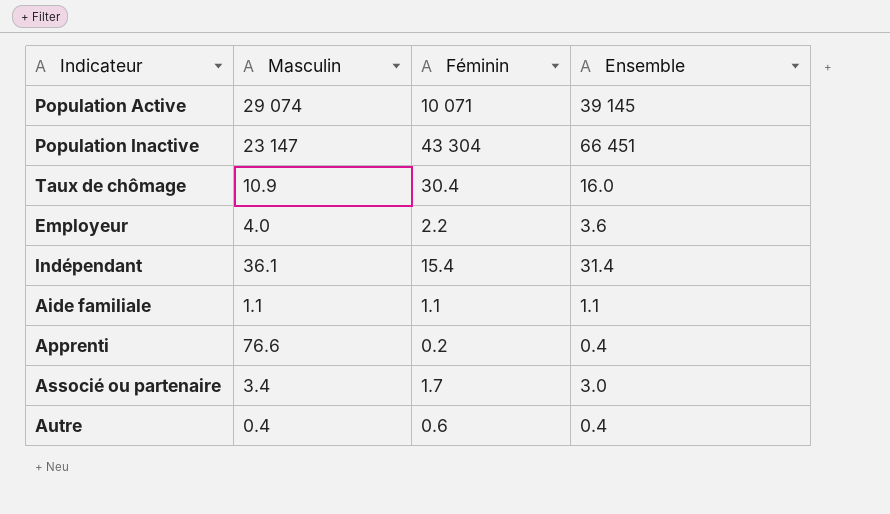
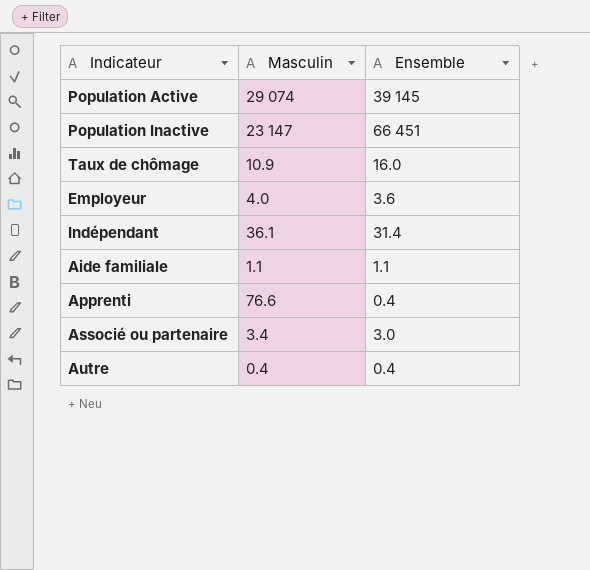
column Féminin | position: 3 -> none

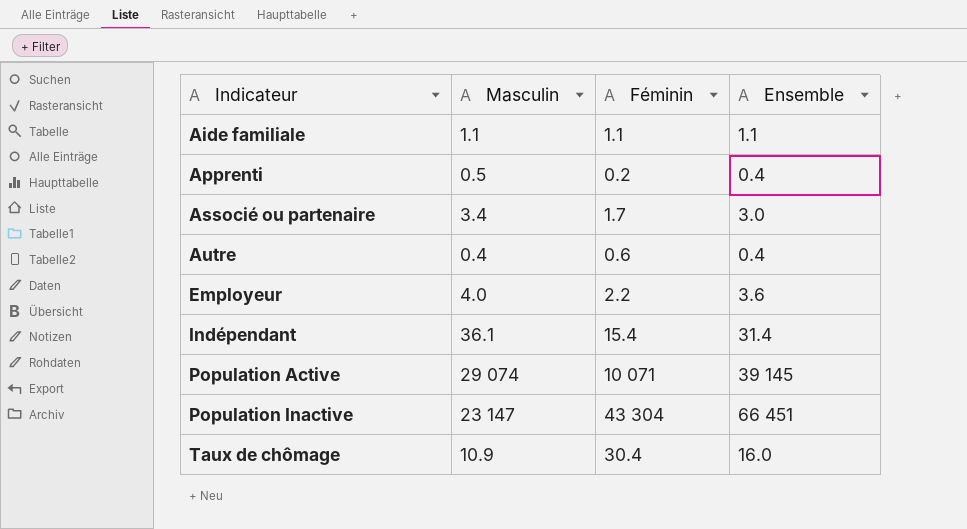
row order: none -> Indicateur ascending
column Féminin | position: none -> 3
Apprenti | Masculin: 76.6 -> 0.5

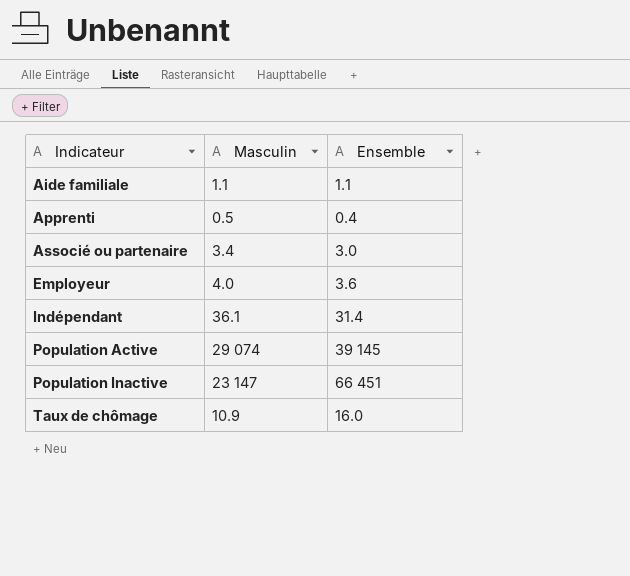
column Féminin | position: 3 -> none
row Autre: 0.4 | 0.6 | 0.4 -> none

